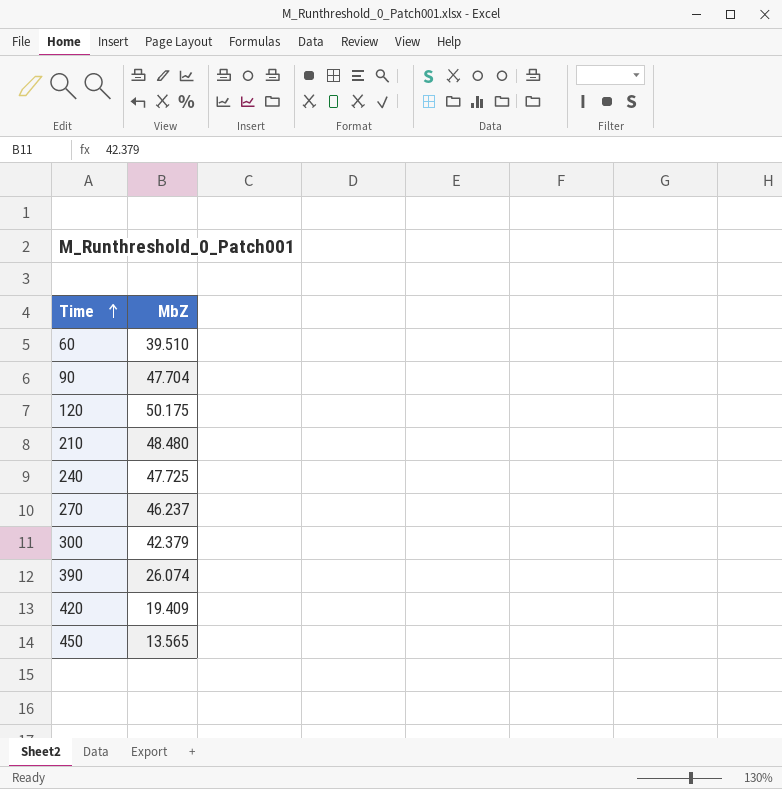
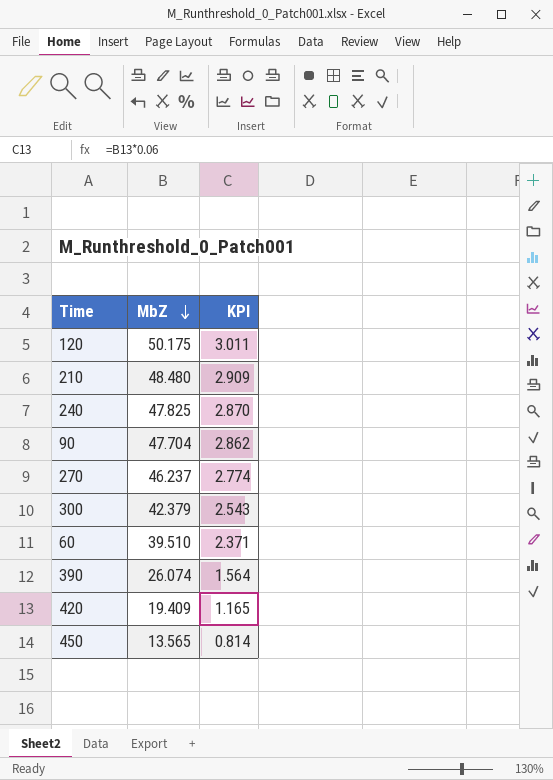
row order: Time ascending -> MbZ descending
column KPI | formula: none -> [MbZ] * 0.06
240 | MbZ: 47.725 -> 47.825

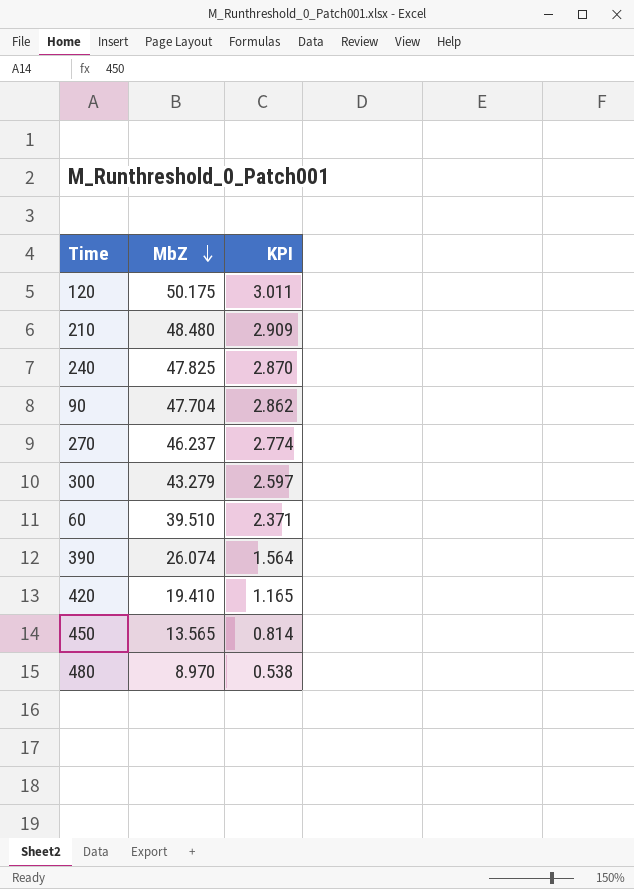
300 | MbZ: 42.379 -> 43.279
300 | KPI: 2.543 -> 2.597
420 | MbZ: 19.409 -> 19.410
row 480: none -> 8.970 | 0.538

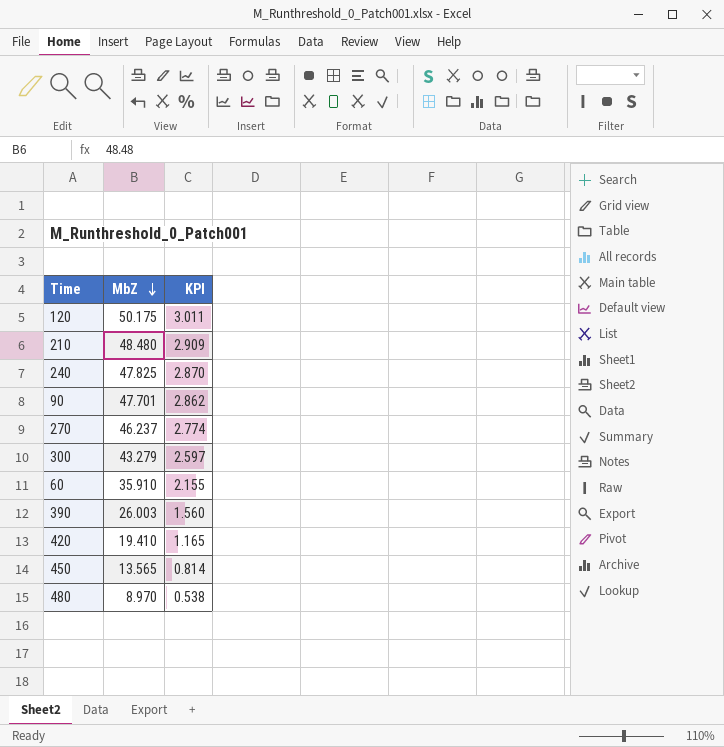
90 | MbZ: 47.704 -> 47.701
60 | MbZ: 39.510 -> 35.910
60 | KPI: 2.371 -> 2.155
390 | MbZ: 26.074 -> 26.003
390 | KPI: 1.564 -> 1.560

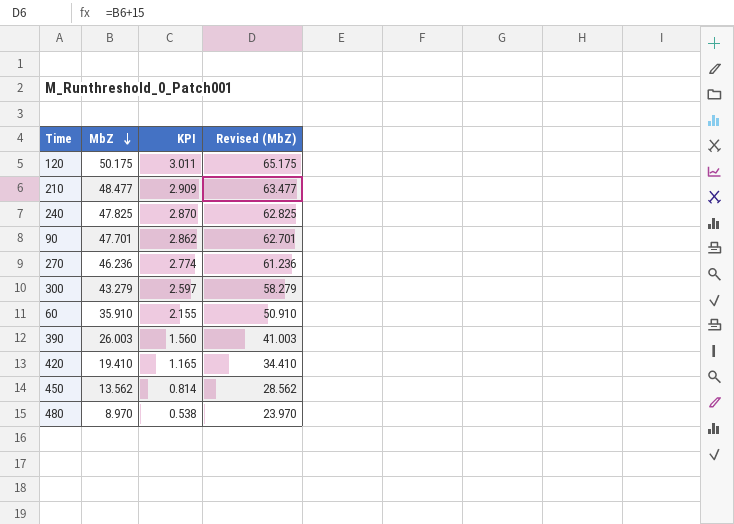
column Revised (MbZ) | formula: none -> [MbZ] + 15
210 | MbZ: 48.480 -> 48.477
270 | MbZ: 46.237 -> 46.236
450 | MbZ: 13.565 -> 13.562

